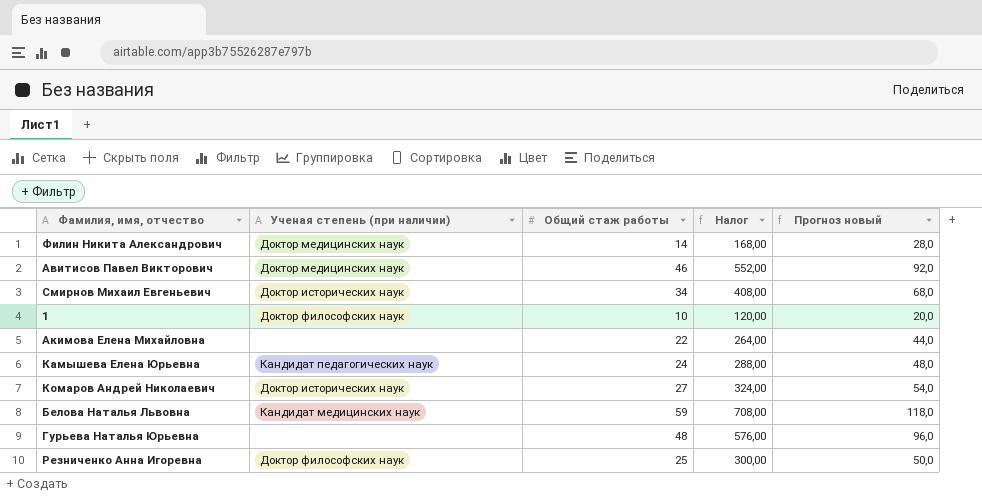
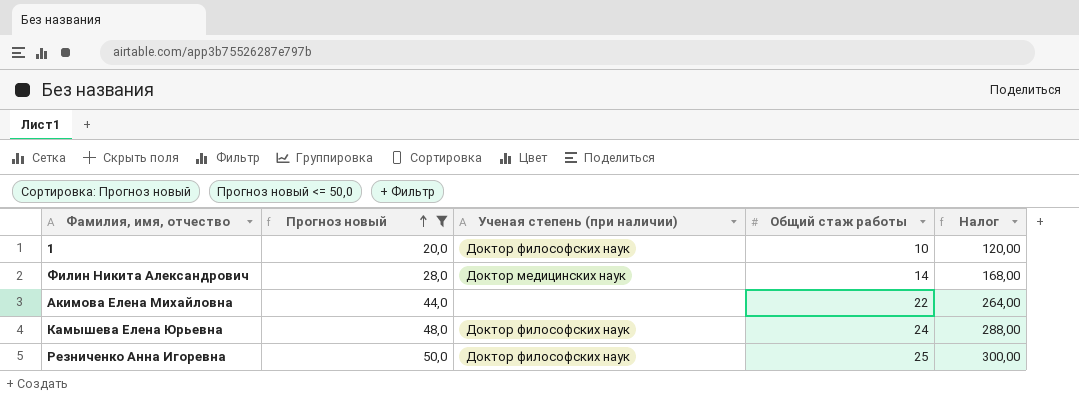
filter: none -> Прогноз новый <= 50,0
row order: none -> Прогноз новый ascending
column Прогноз новый | position: 5 -> 2
Камышева Елена Юрьевна | Ученая степень (при наличии): Кандидат педагогических наук -> Доктор философских наук

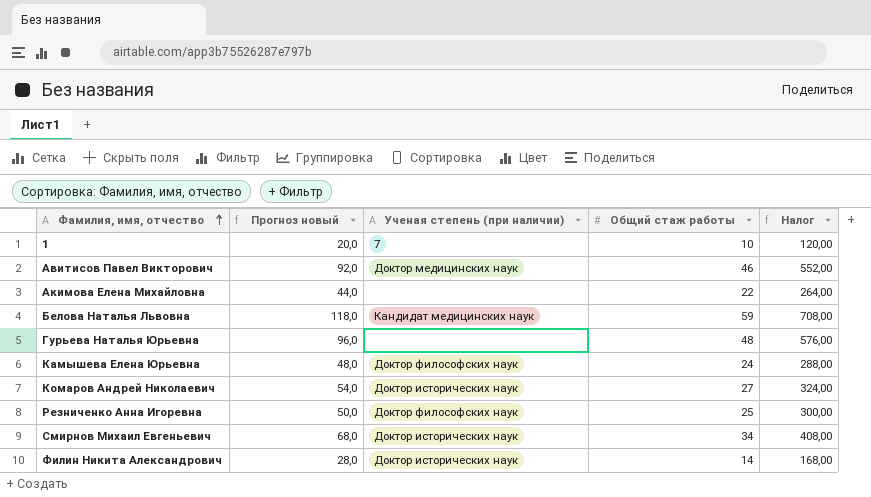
filter: Прогноз новый <= 50,0 -> none
row order: Прогноз новый ascending -> Фамилия, имя, отчество ascending
1 | Ученая степень (при наличии): Доктор философских наук -> 7
Филин Никита Александрович | Ученая степень (при наличии): Доктор медицинских наук -> Доктор исторических наук

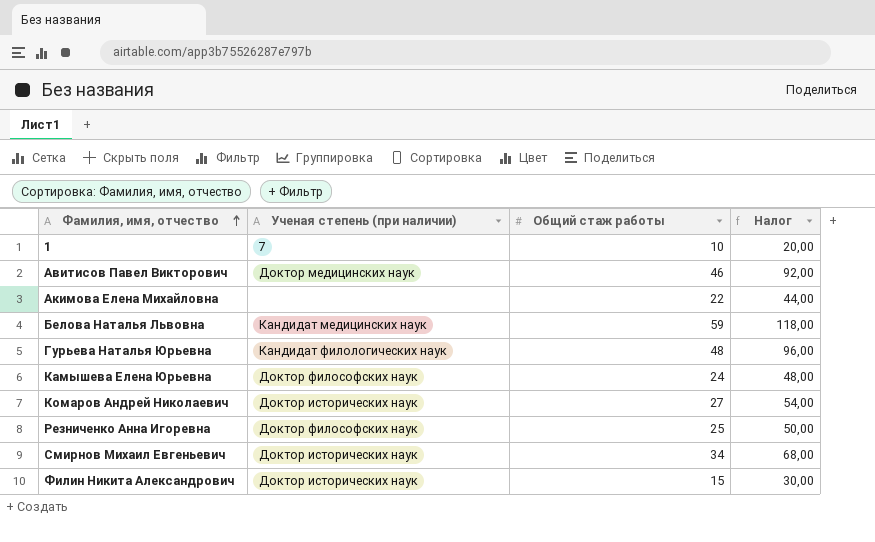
column Прогноз новый | formula: [Общий стаж работы] * 2 -> none
column Налог | formula: [Общий стаж работы] * 12 -> [Общий стаж работы] * 2
Гурьева Наталья Юрьевна | Ученая степень (при наличии): none -> Кандидат филологических наук
Филин Никита Александрович | Общий стаж работы: 14 -> 15

